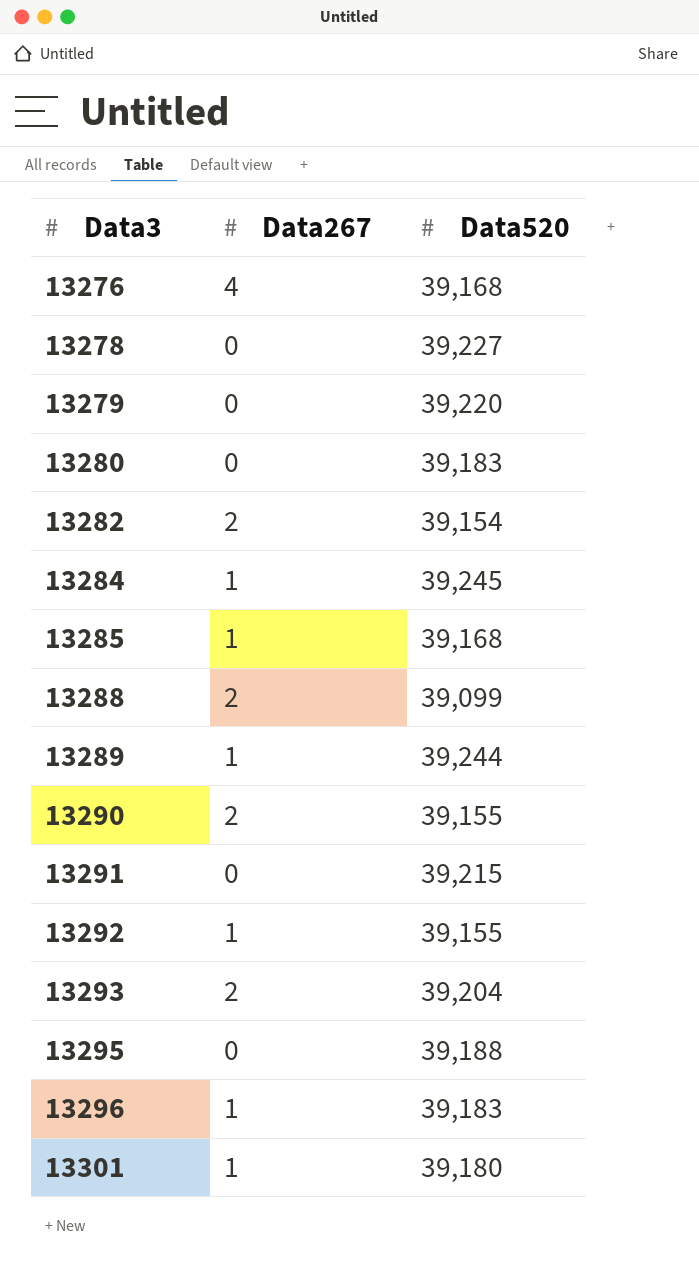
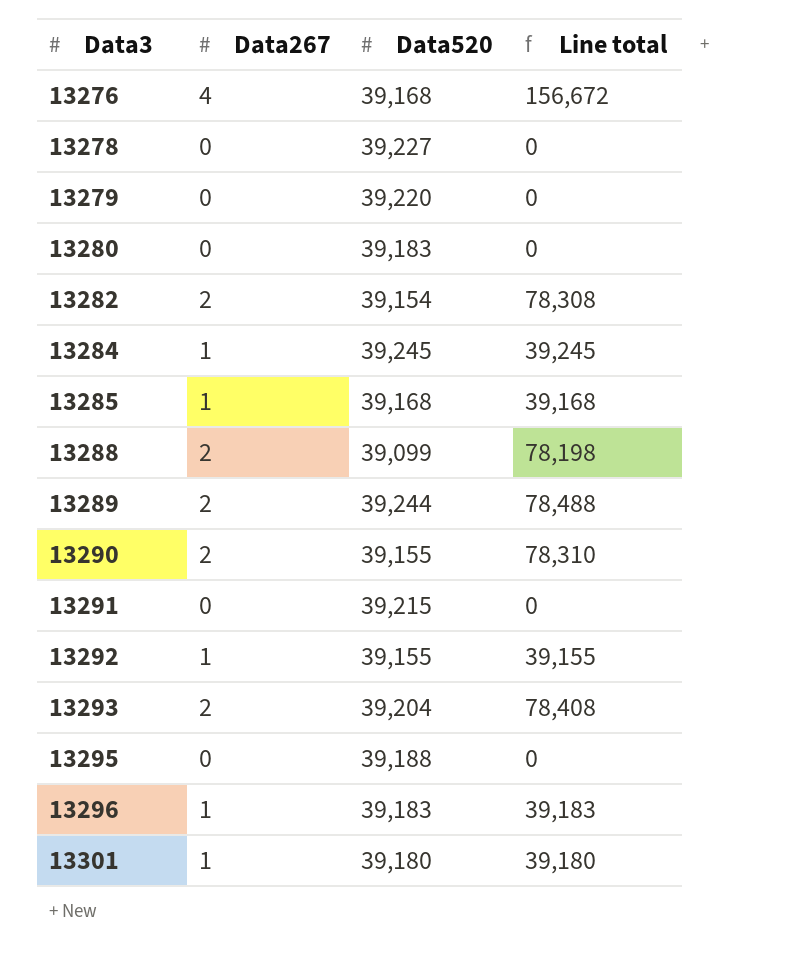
column Line total | formula: none -> [Data267] * [Data520]
13289 | Data267: 1 -> 2

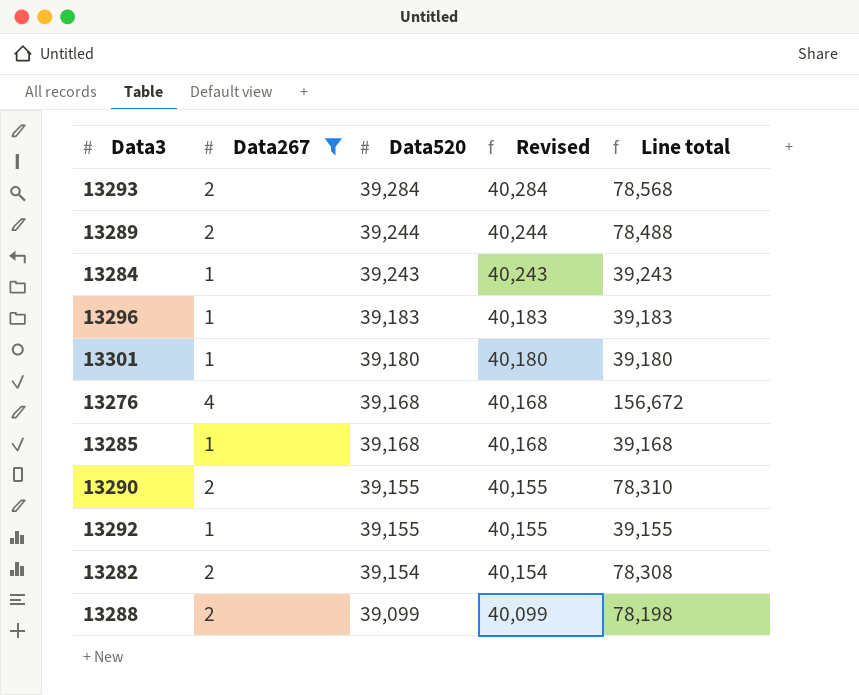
filter: none -> Data267 != 0
row order: Data3 ascending -> Data520 descending
column Revised | formula: none -> [Data520] + 1000
13293 | Data520: 39,204 -> 39,284
13293 | Line total: 78,408 -> 78,568
13284 | Data520: 39,245 -> 39,243
13284 | Line total: 39,245 -> 39,243

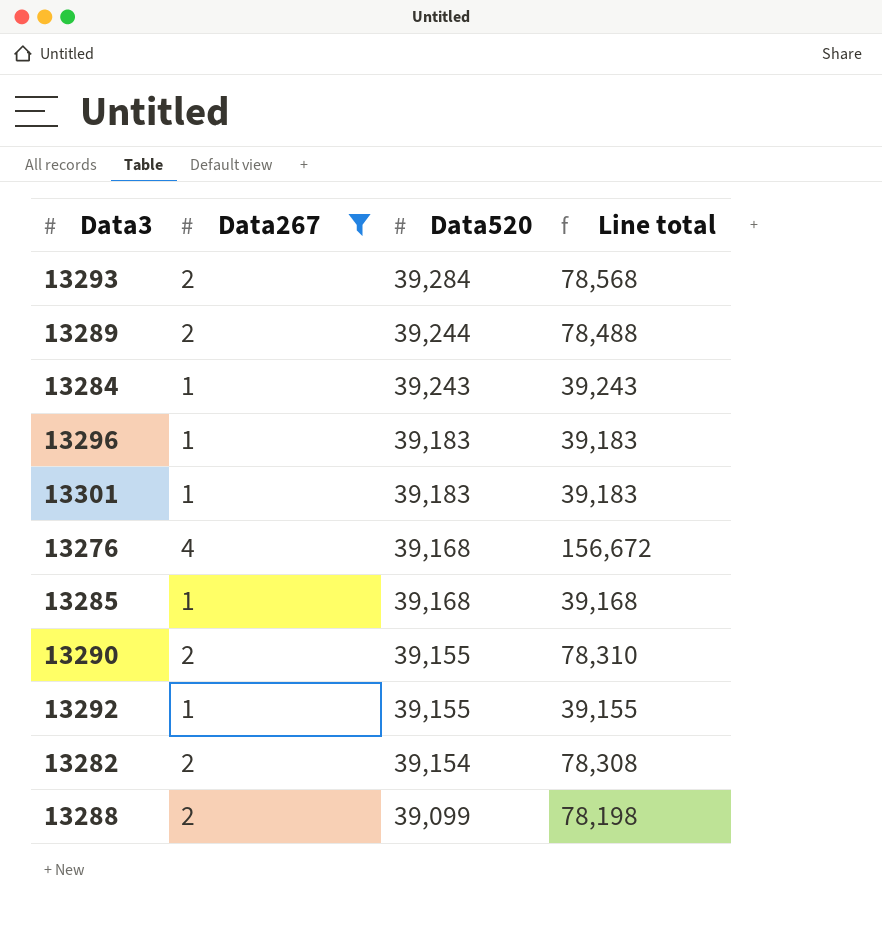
column Revised | formula: [Data520] + 1000 -> none
13301 | Data520: 39,180 -> 39,183
13301 | Line total: 39,180 -> 39,183

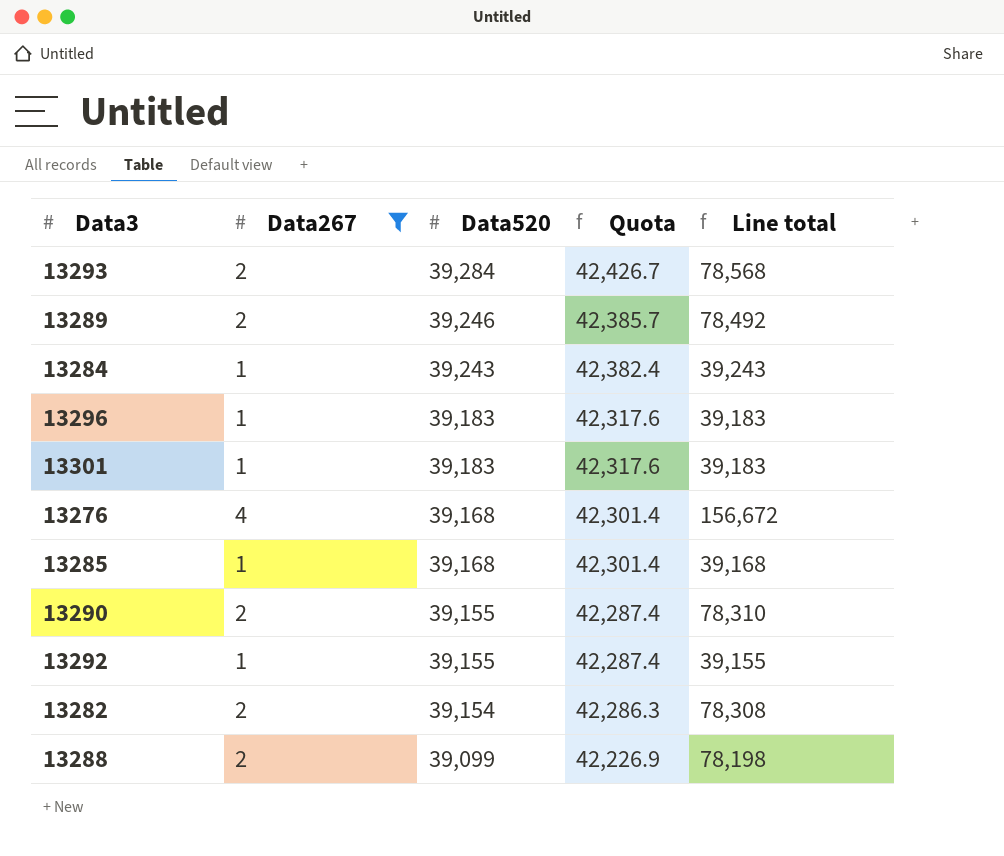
column Quota | formula: none -> [Data520] * 1.08
13289 | Data520: 39,244 -> 39,246
13289 | Line total: 78,488 -> 78,492

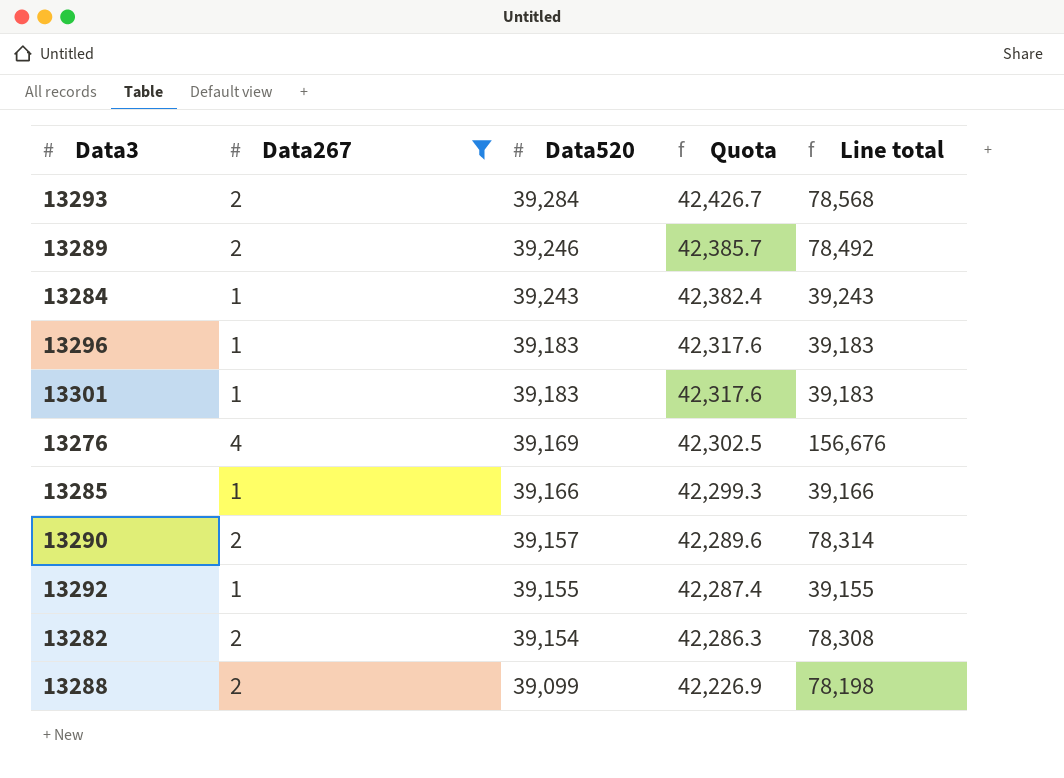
13276 | Data520: 39,168 -> 39,169
13276 | Quota: 42,301.4 -> 42,302.5
13276 | Line total: 156,672 -> 156,676
13285 | Data520: 39,168 -> 39,166
13285 | Quota: 42,301.4 -> 42,299.3
13285 | Line total: 39,168 -> 39,166
13290 | Data520: 39,155 -> 39,157
13290 | Quota: 42,287.4 -> 42,289.6
13290 | Line total: 78,310 -> 78,314

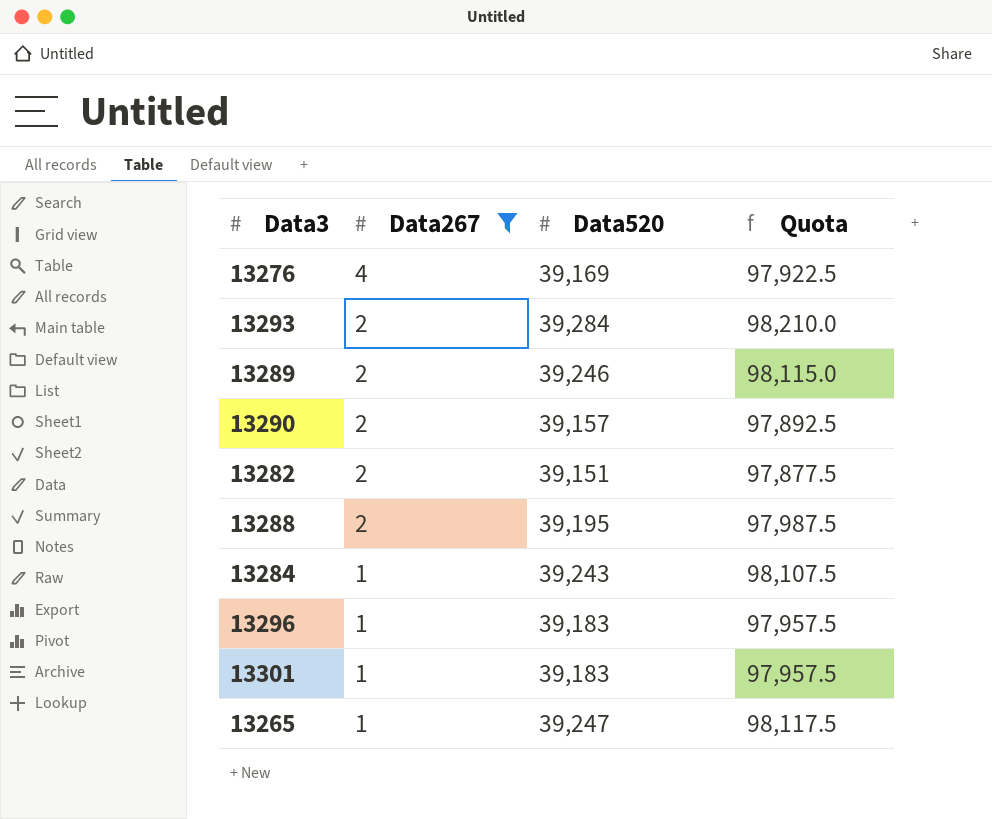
row order: Data520 descending -> Data267 descending
column Line total | formula: [Data267] * [Data520] -> none
column Quota | formula: [Data520] * 1.08 -> [Data520] * 2.5
row 13285: 1 | 39,166 | 42,299.3 | 39,166 -> none
row 13292: 1 | 39,155 | 42,287.4 | 39,155 -> none
13282 | Data520: 39,154 -> 39,151
13288 | Data520: 39,099 -> 39,195
row 13265: none -> 1 | 39,247 | 98,117.5

